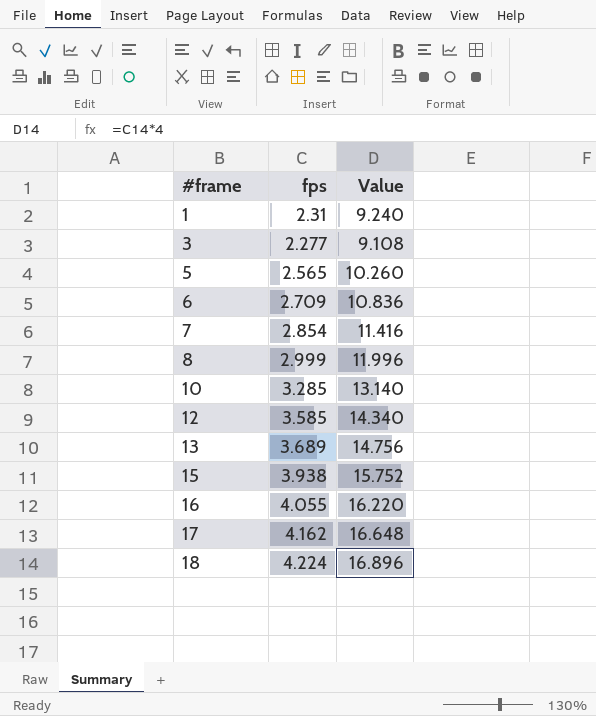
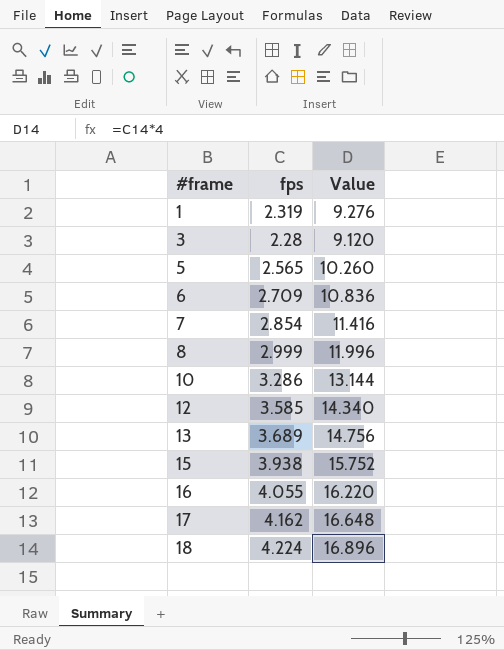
1 | fps: 2.31 -> 2.319
1 | Value: 9.240 -> 9.276
3 | fps: 2.277 -> 2.28
3 | Value: 9.108 -> 9.120
10 | fps: 3.285 -> 3.286
10 | Value: 13.140 -> 13.144

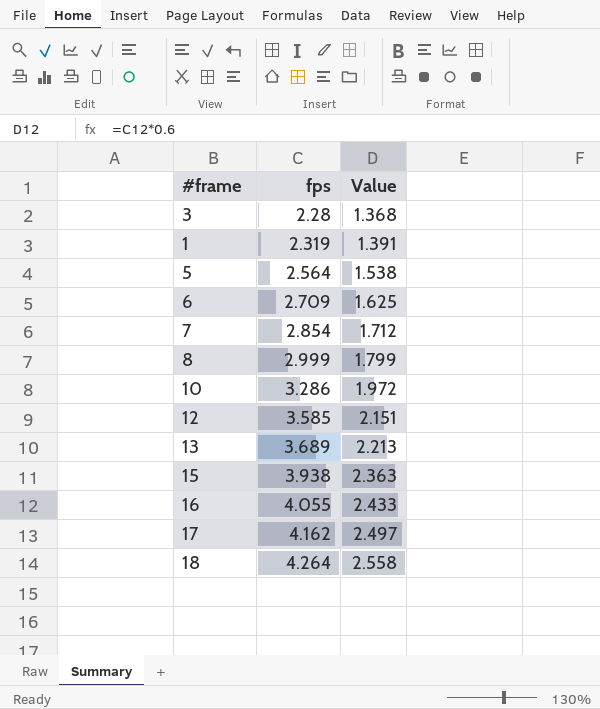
row order: #frame ascending -> fps ascending
column Value | formula: [fps] * 4 -> [fps] * 0.6
5 | fps: 2.565 -> 2.564
18 | fps: 4.224 -> 4.264

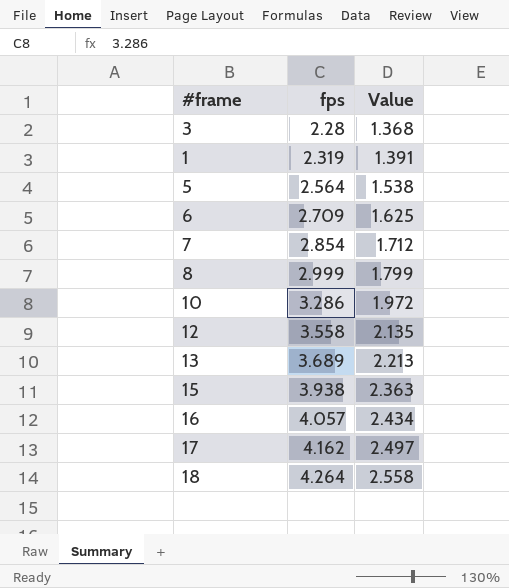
12 | fps: 3.585 -> 3.558
12 | Value: 2.151 -> 2.135
16 | fps: 4.055 -> 4.057
16 | Value: 2.433 -> 2.434

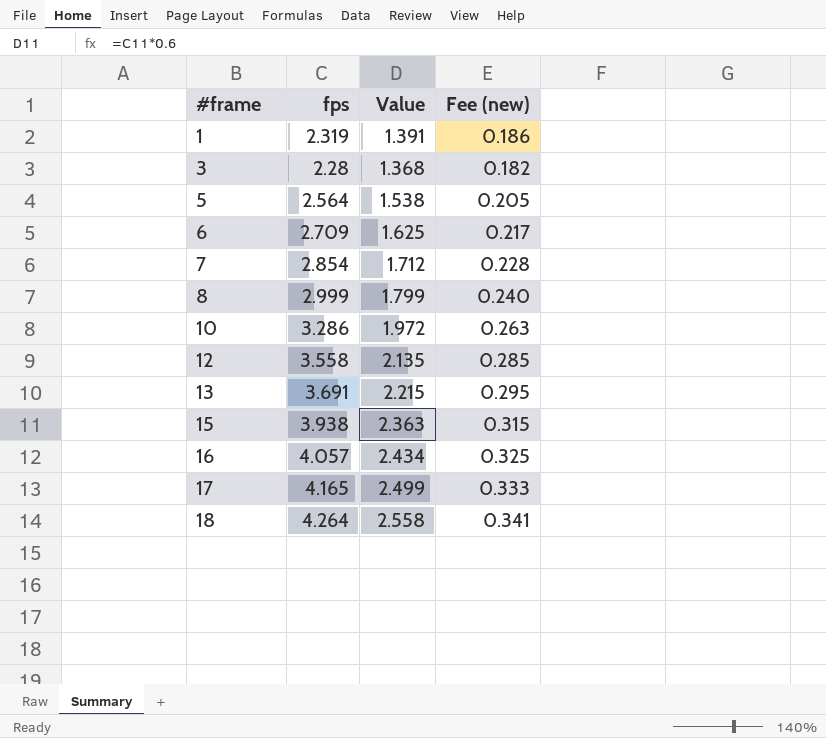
row order: fps ascending -> #frame ascending
column Fee (new) | formula: none -> [fps] * 0.08
13 | fps: 3.689 -> 3.691
13 | Value: 2.213 -> 2.215
17 | fps: 4.162 -> 4.165
17 | Value: 2.497 -> 2.499

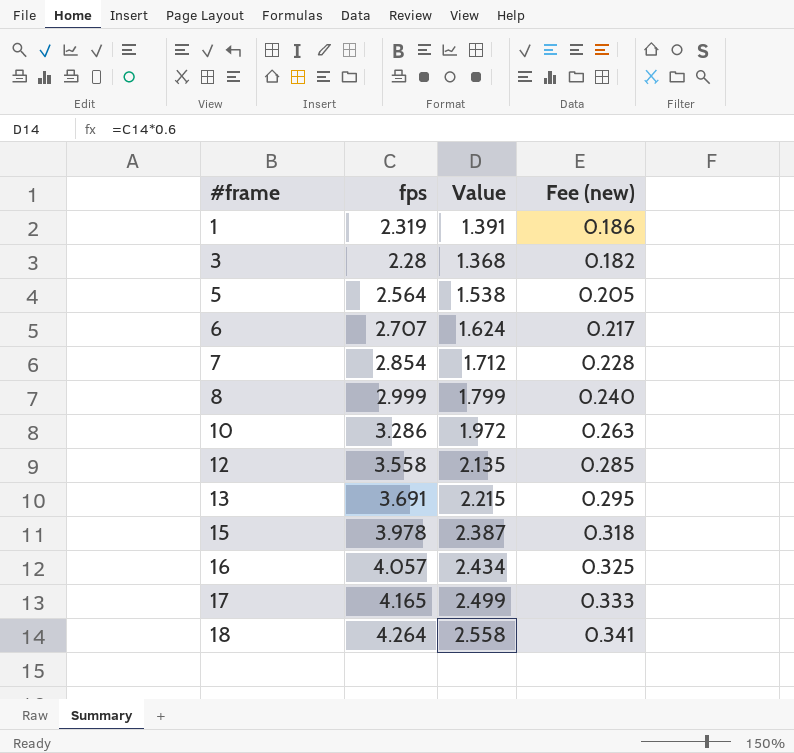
6 | fps: 2.709 -> 2.707
6 | Value: 1.625 -> 1.624
15 | fps: 3.938 -> 3.978
15 | Value: 2.363 -> 2.387
15 | Fee (new): 0.315 -> 0.318

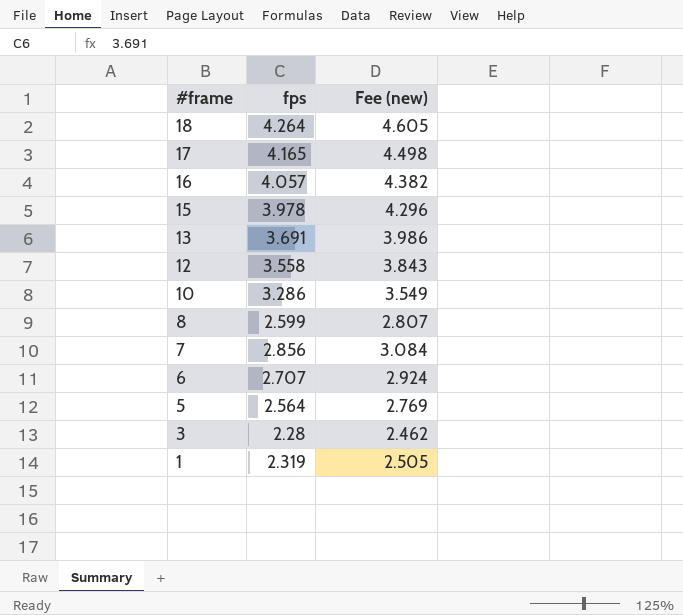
row order: #frame ascending -> #frame descending
column Value | formula: [fps] * 0.6 -> none
column Fee (new) | formula: [fps] * 0.08 -> [fps] * 1.08
8 | fps: 2.999 -> 2.599
7 | fps: 2.854 -> 2.856

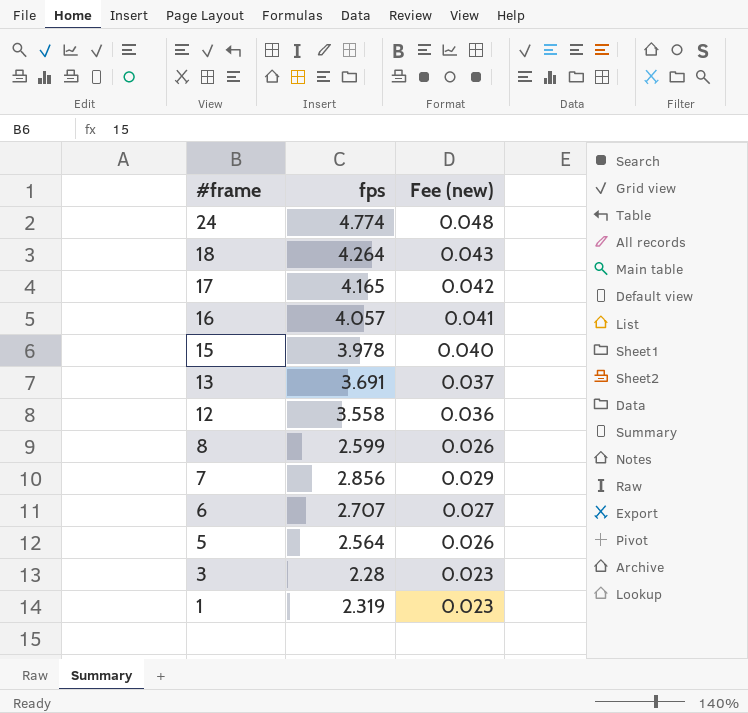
column Fee (new) | formula: [fps] * 1.08 -> [fps] * 0.01
row 10: 3.286 | 3.549 -> none
row 24: none -> 4.774 | 0.048

